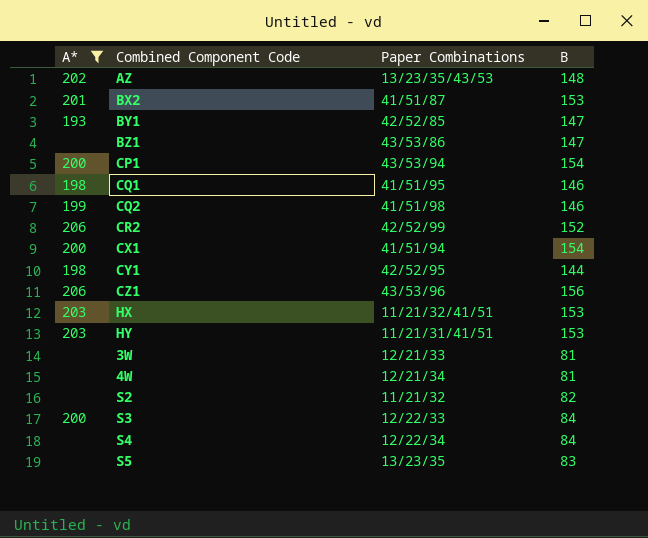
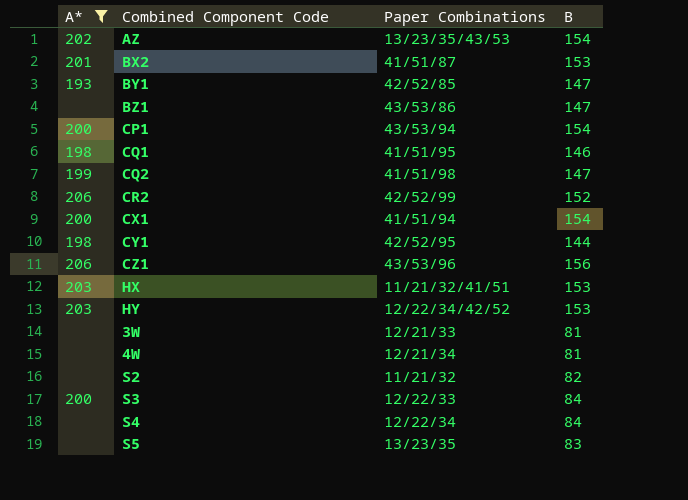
AZ | B: 148 -> 154
CQ2 | B: 146 -> 147
HY | Paper Combinations: 11/21/31/41/51 -> 12/22/34/42/52

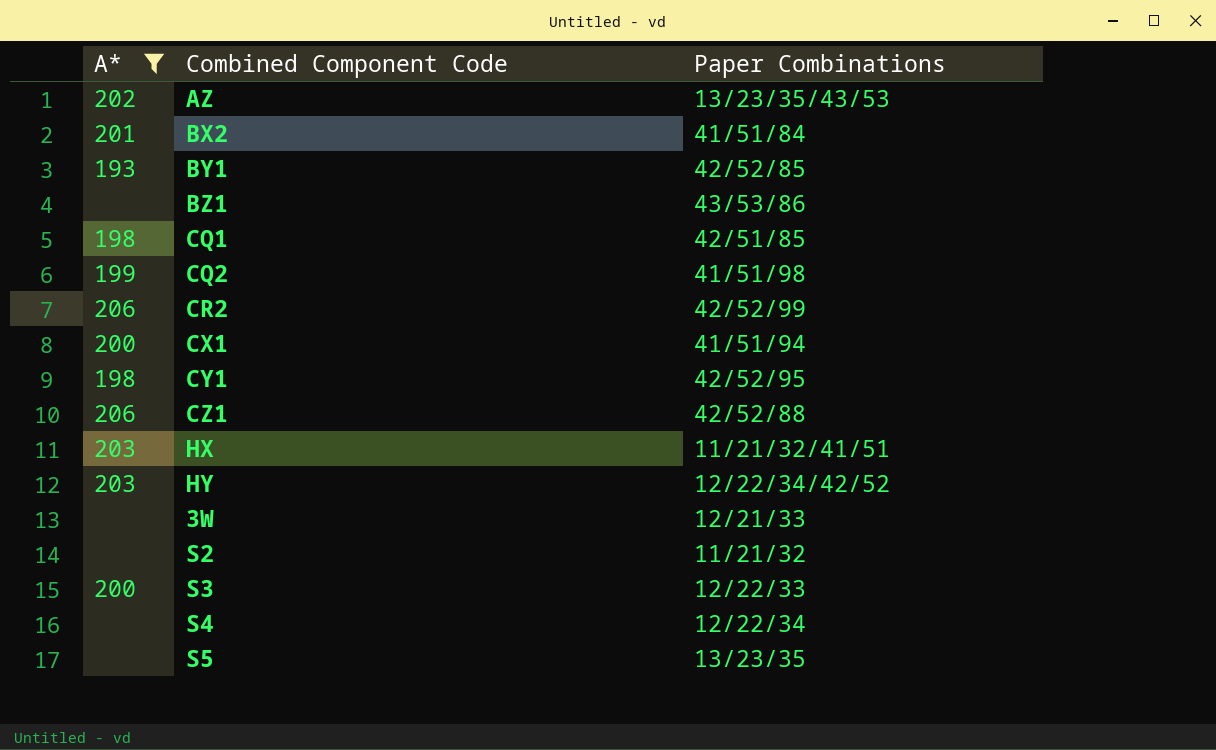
column B | position: 4 -> none
row CP1: 200 | 43/53/94 | 154 -> none
row 4W: none | 12/21/34 | 81 -> none
BX2 | Paper Combinations: 41/51/87 -> 41/51/84
CQ1 | Paper Combinations: 41/51/95 -> 42/51/85
CZ1 | Paper Combinations: 43/53/96 -> 42/52/88

